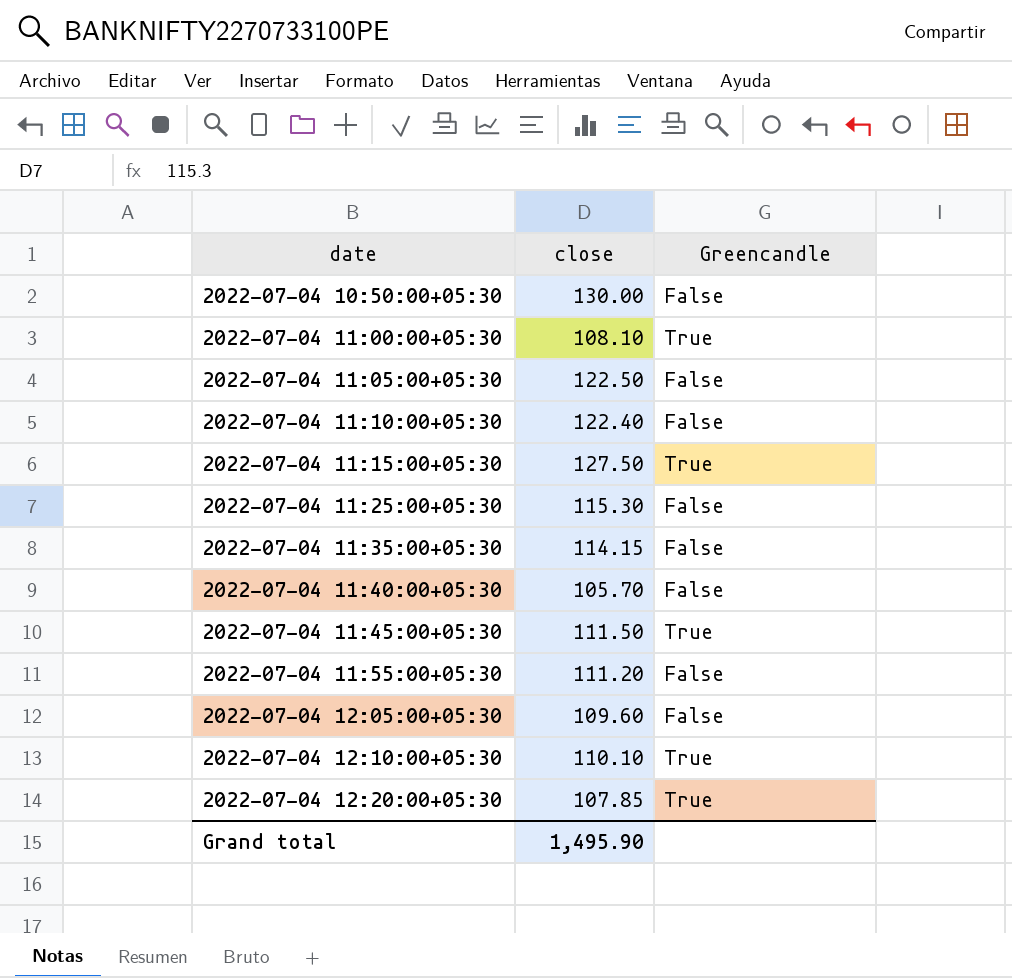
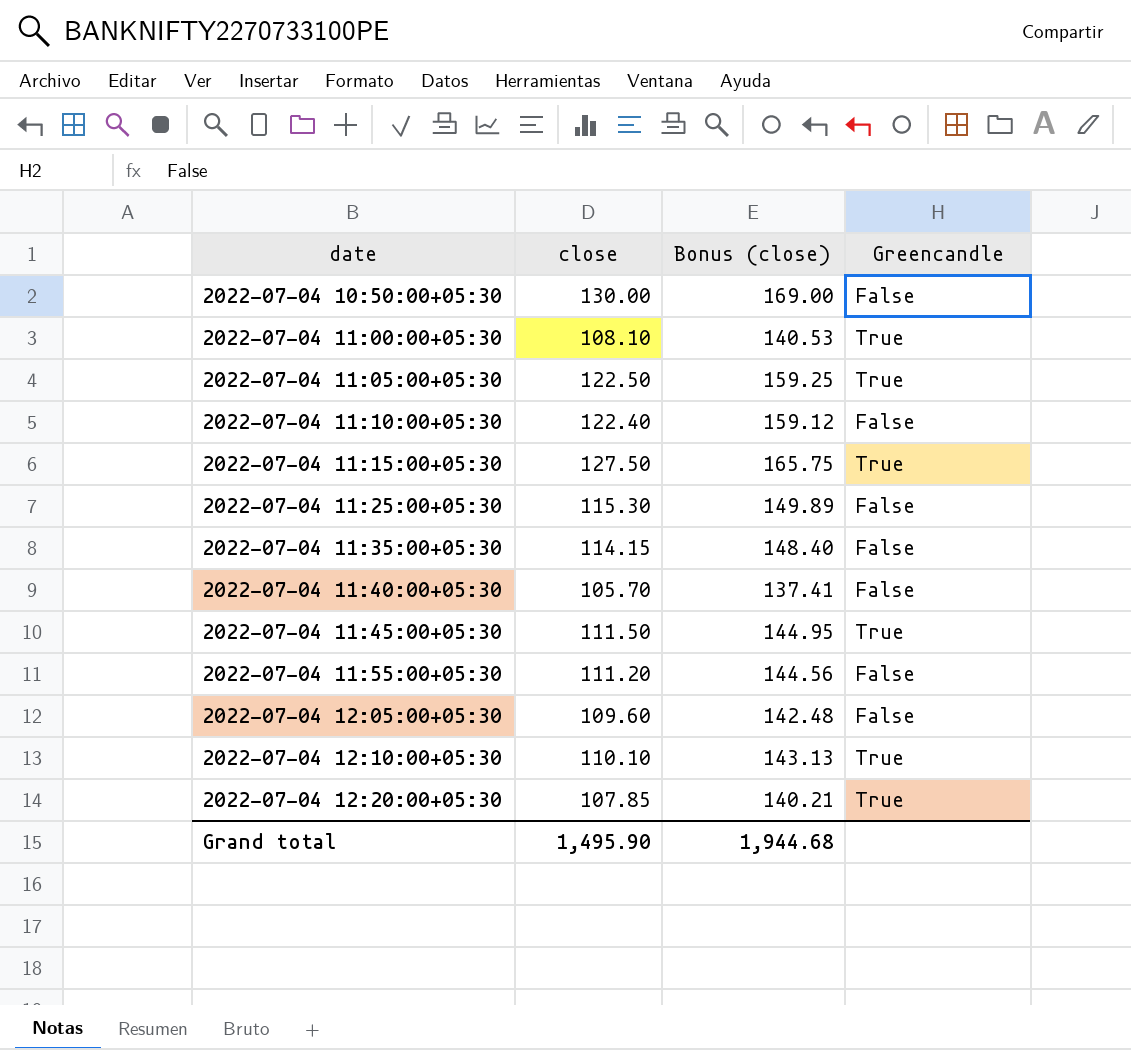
column Bonus (close) | formula: none -> [close] * 1.3
2022-07-04 11:05:00+05:30 | Greencandle: False -> True

